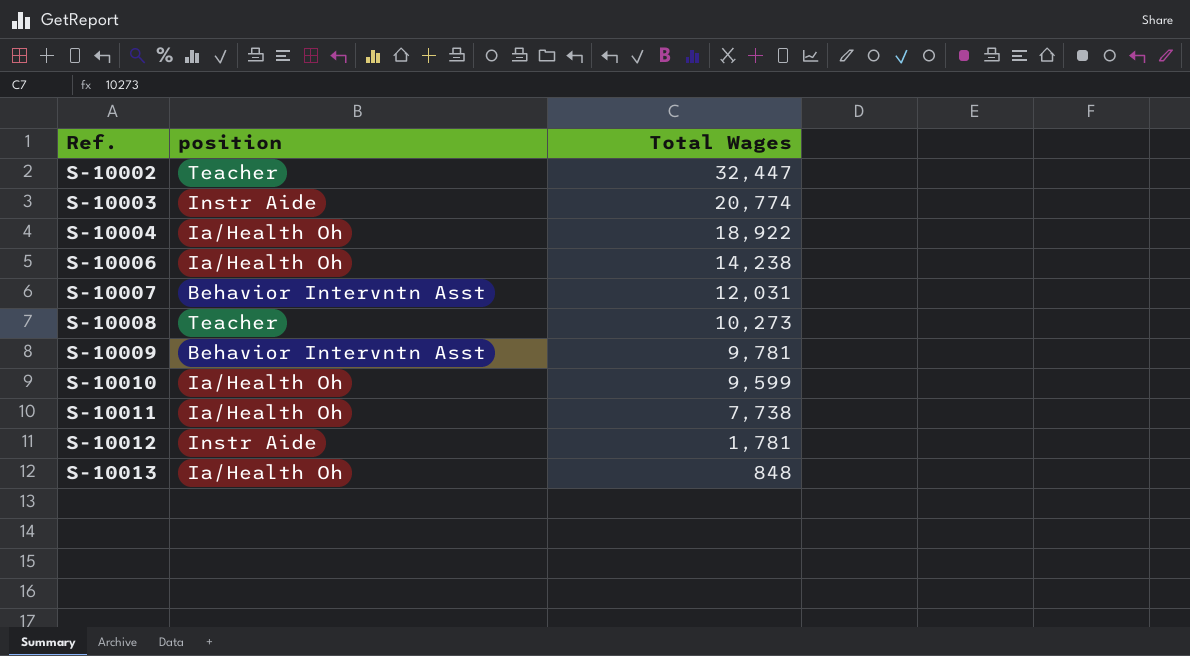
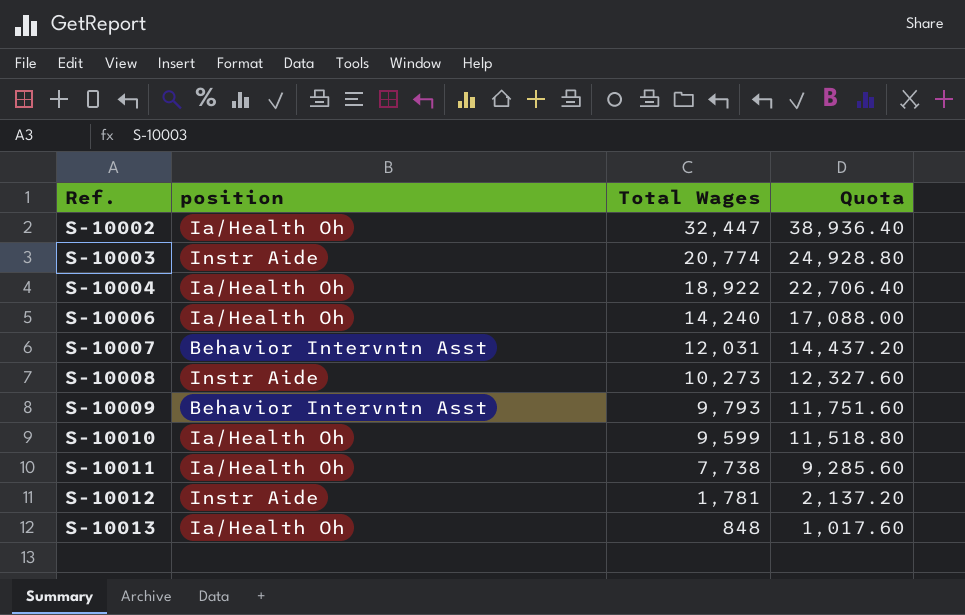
column Quota | formula: none -> [Total Wages] * 1.2
S-10002 | position: Teacher -> Ia/Health Oh
S-10006 | Total Wages: 14,238 -> 14,240
S-10008 | position: Teacher -> Instr Aide
S-10009 | Total Wages: 9,781 -> 9,793

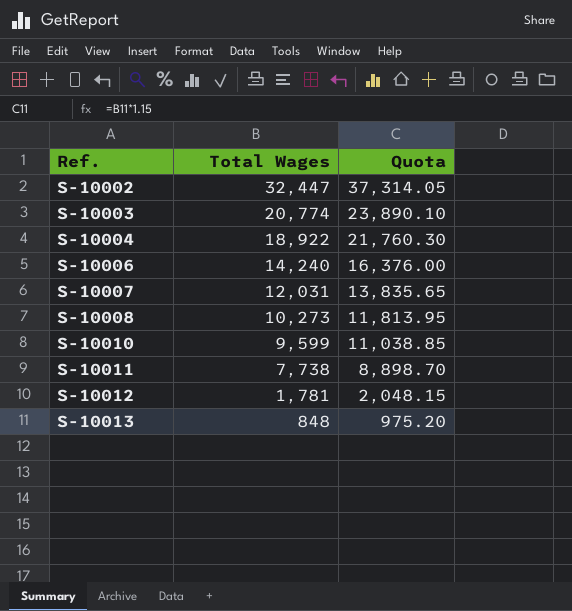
column position | position: 2 -> none
column Quota | formula: [Total Wages] * 1.2 -> [Total Wages] * 1.15
row S-10009: Behavior Intervntn Asst | 9,793 | 11,751.60 -> none

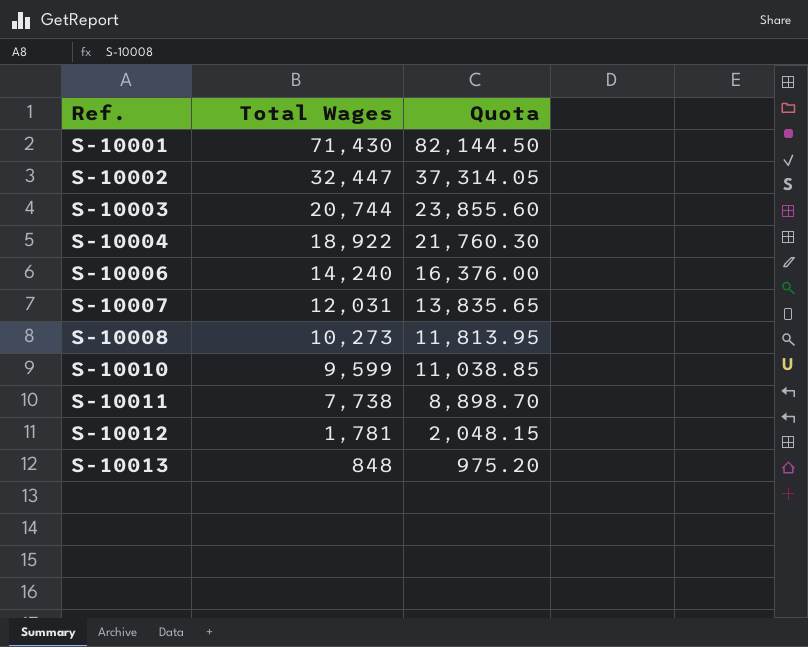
row S-10001: none -> 71,430 | 82,144.50
S-10003 | Total Wages: 20,774 -> 20,744
S-10003 | Quota: 23,890.10 -> 23,855.60

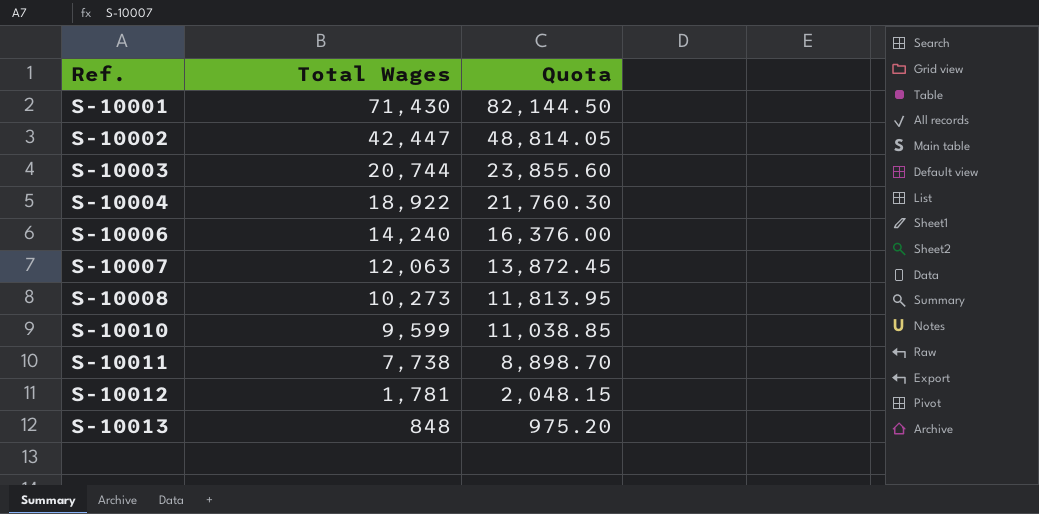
S-10002 | Total Wages: 32,447 -> 42,447
S-10002 | Quota: 37,314.05 -> 48,814.05
S-10007 | Total Wages: 12,031 -> 12,063
S-10007 | Quota: 13,835.65 -> 13,872.45

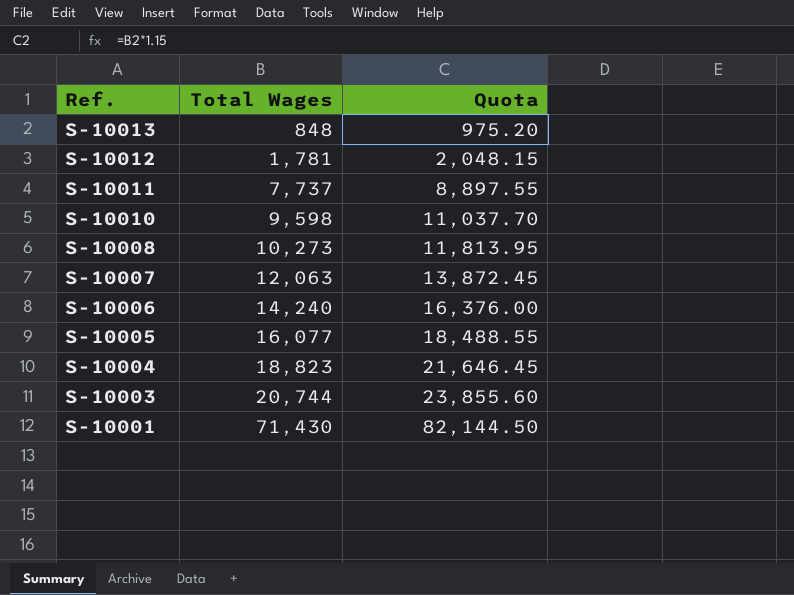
row order: Ref. ascending -> Ref. descending
row S-10002: 42,447 | 48,814.05 -> none
S-10011 | Total Wages: 7,738 -> 7,737
S-10011 | Quota: 8,898.70 -> 8,897.55
S-10010 | Total Wages: 9,599 -> 9,598
S-10010 | Quota: 11,038.85 -> 11,037.70
row S-10005: none -> 16,077 | 18,488.55
S-10004 | Total Wages: 18,922 -> 18,823
S-10004 | Quota: 21,760.30 -> 21,646.45

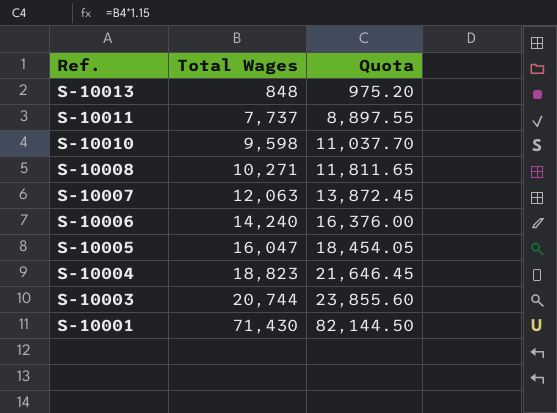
row S-10012: 1,781 | 2,048.15 -> none
S-10008 | Total Wages: 10,273 -> 10,271
S-10008 | Quota: 11,813.95 -> 11,811.65
S-10005 | Total Wages: 16,077 -> 16,047
S-10005 | Quota: 18,488.55 -> 18,454.05

